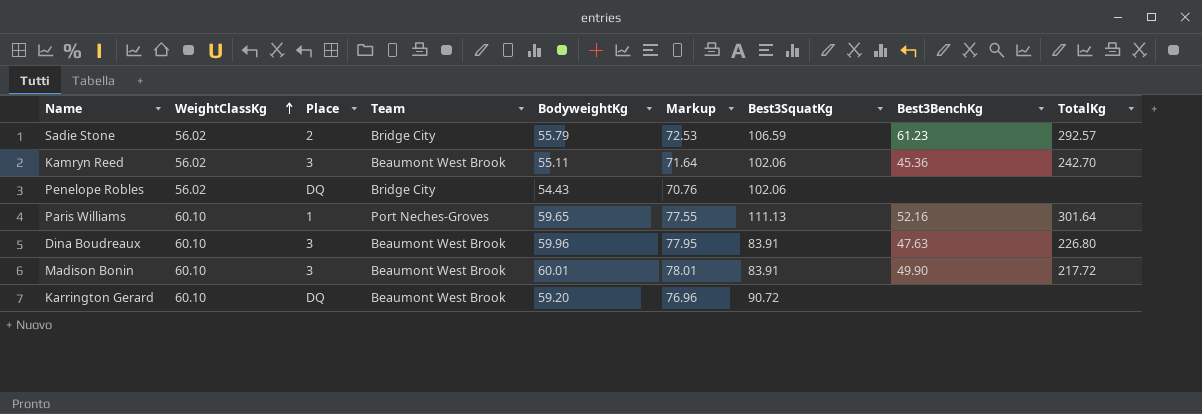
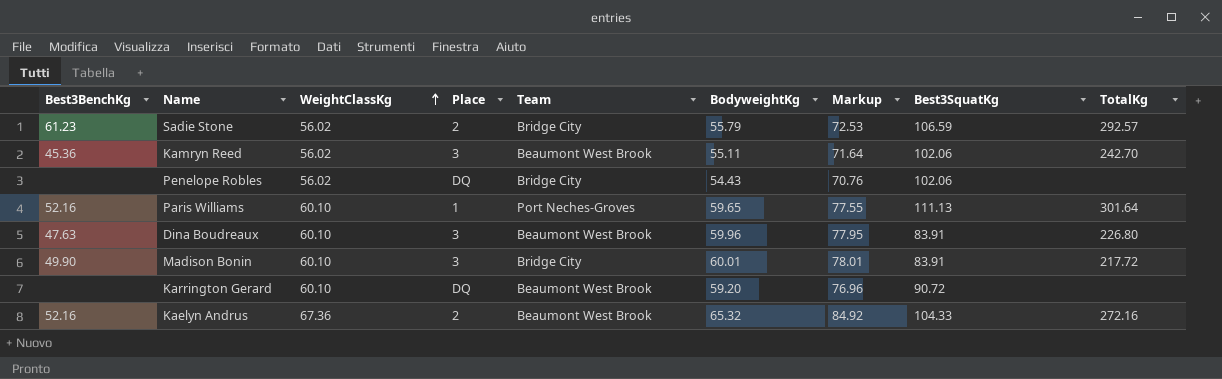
column Best3BenchKg | position: 8 -> 1
Madison Bonin | Team: Beaumont West Brook -> Bridge City
row Kaelyn Andrus: none -> 52.16 | 67.36 | 2 | Beaumont West Brook | 65.32 | 84.92 | 104.33 | 272.16

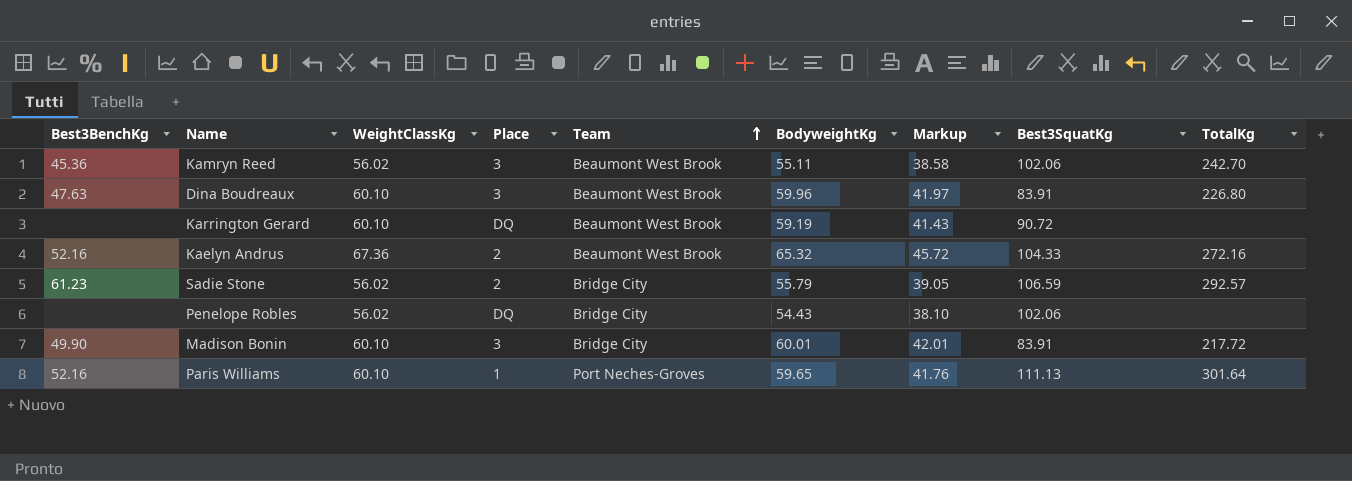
row order: WeightClassKg ascending -> Team ascending
column Markup | formula: [BodyweightKg] * 1.3 -> [BodyweightKg] * 0.7
Karrington Gerard | BodyweightKg: 59.20 -> 59.19

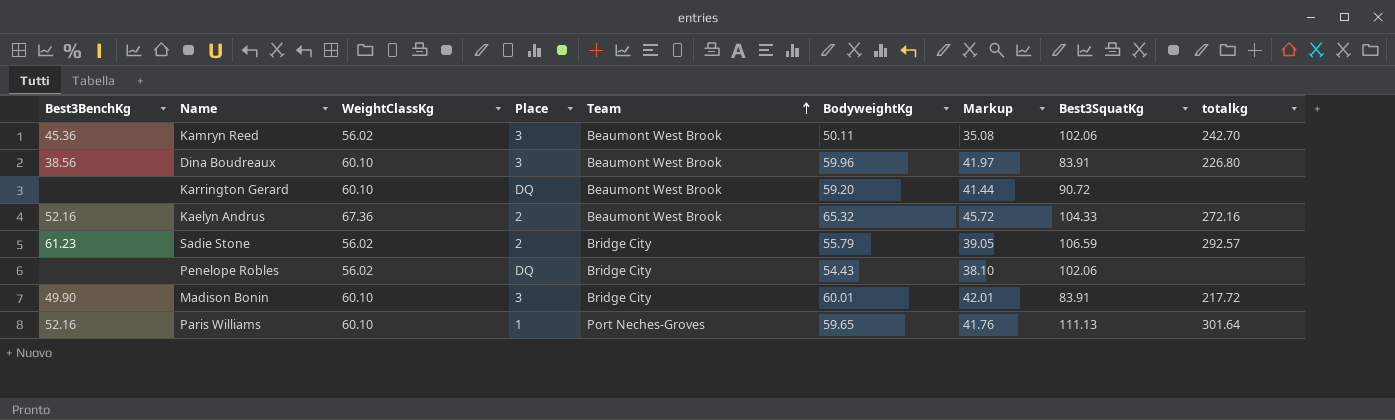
column name: TotalKg -> totalkg
Kamryn Reed | BodyweightKg: 55.11 -> 50.11
Kamryn Reed | Markup: 38.58 -> 35.08
Dina Boudreaux | Best3BenchKg: 47.63 -> 38.56
Karrington Gerard | BodyweightKg: 59.19 -> 59.20
Karrington Gerard | Markup: 41.43 -> 41.44

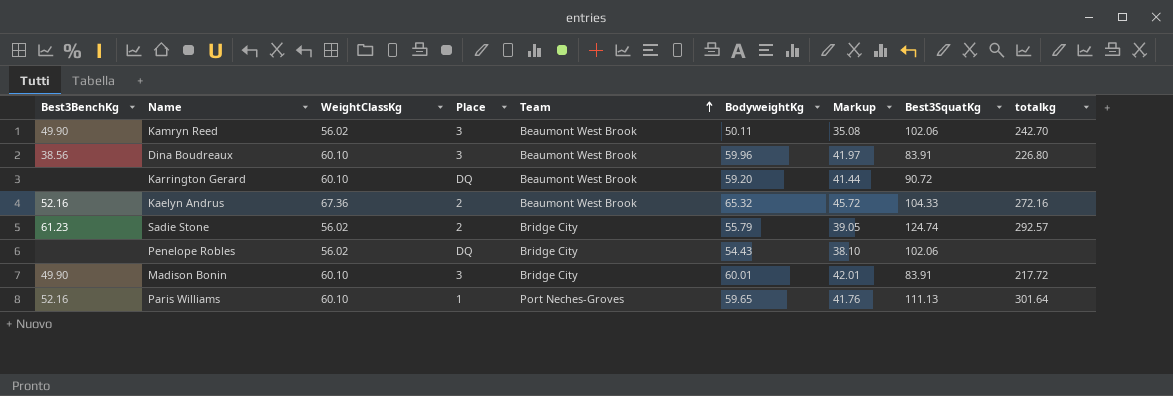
Kamryn Reed | Best3BenchKg: 45.36 -> 49.90
Sadie Stone | Best3SquatKg: 106.59 -> 124.74

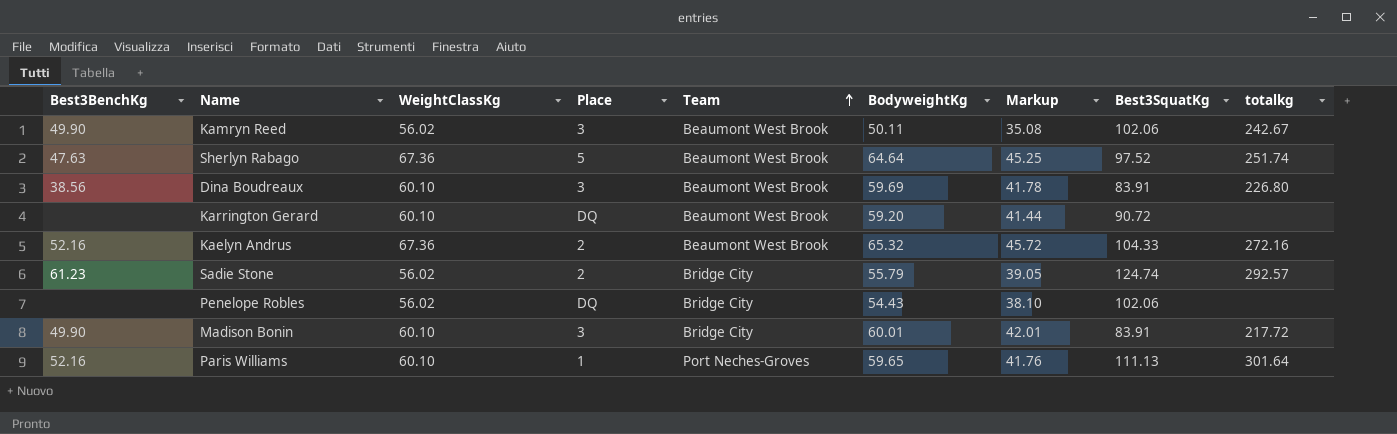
Kamryn Reed | totalkg: 242.70 -> 242.67
row Sherlyn Rabago: none -> 47.63 | 67.36 | 5 | Beaumont West Brook | 64.64 | 45.25 | 97.52 | 251.74
Dina Boudreaux | BodyweightKg: 59.96 -> 59.69
Dina Boudreaux | Markup: 41.97 -> 41.78

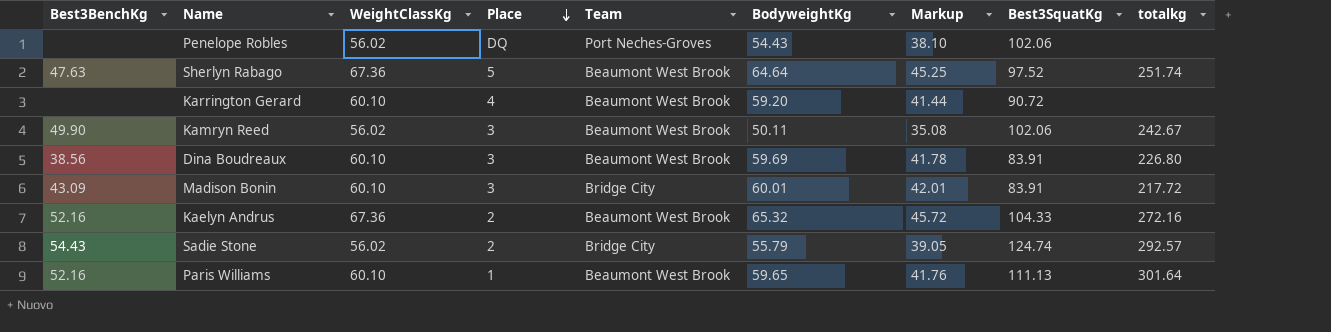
row order: Team ascending -> Place descending
Penelope Robles | Team: Bridge City -> Port Neches-Groves
Karrington Gerard | Place: DQ -> 4
Madison Bonin | Best3BenchKg: 49.90 -> 43.09
Sadie Stone | Best3BenchKg: 61.23 -> 54.43
Paris Williams | Team: Port Neches-Groves -> Beaumont West Brook

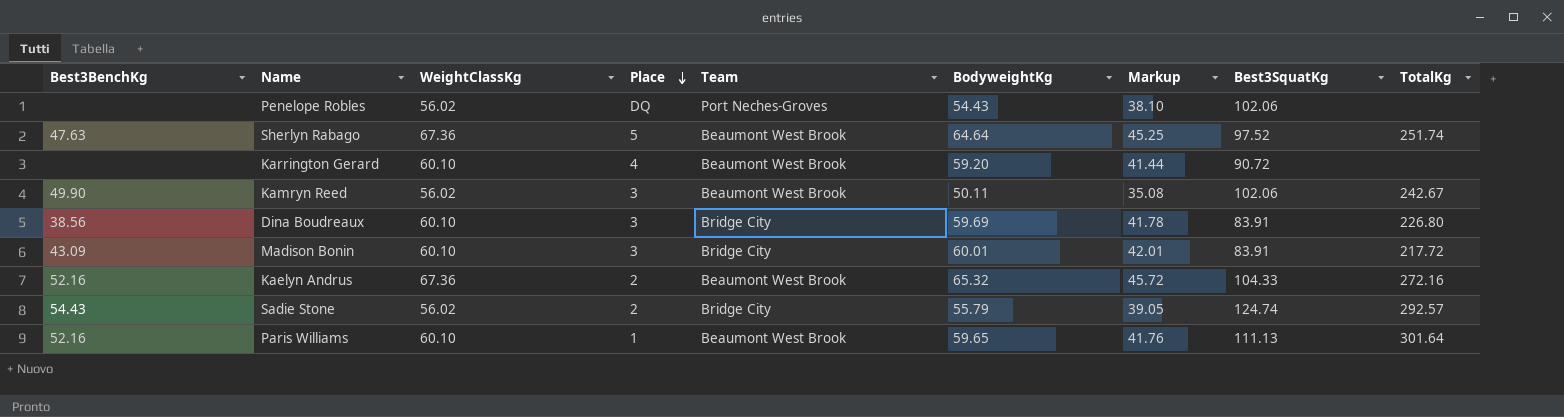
column name: totalkg -> TotalKg
Dina Boudreaux | Team: Beaumont West Brook -> Bridge City

